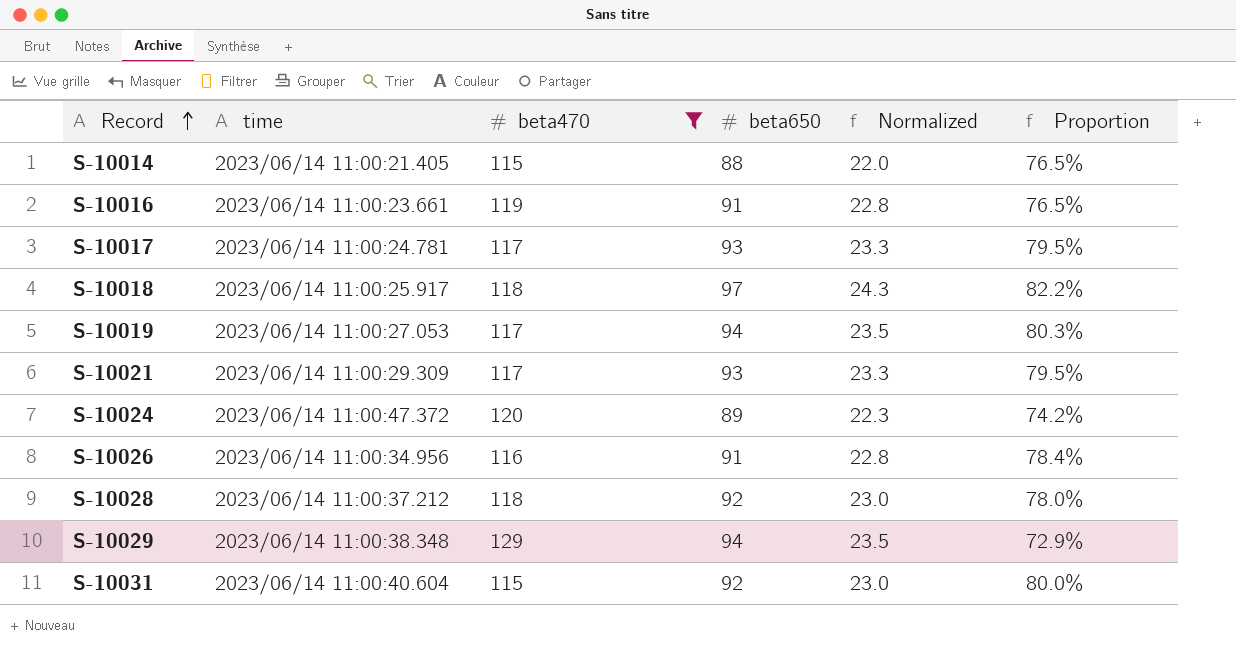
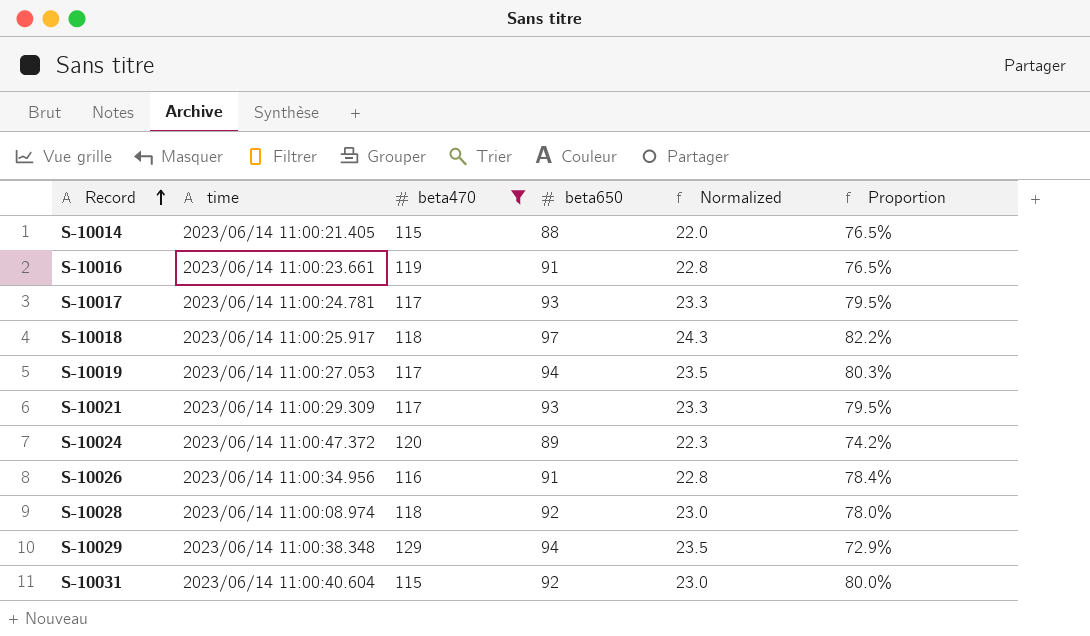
S-10028 | time: 2023/06/14 11:00:37.212 -> 2023/06/14 11:00:08.974

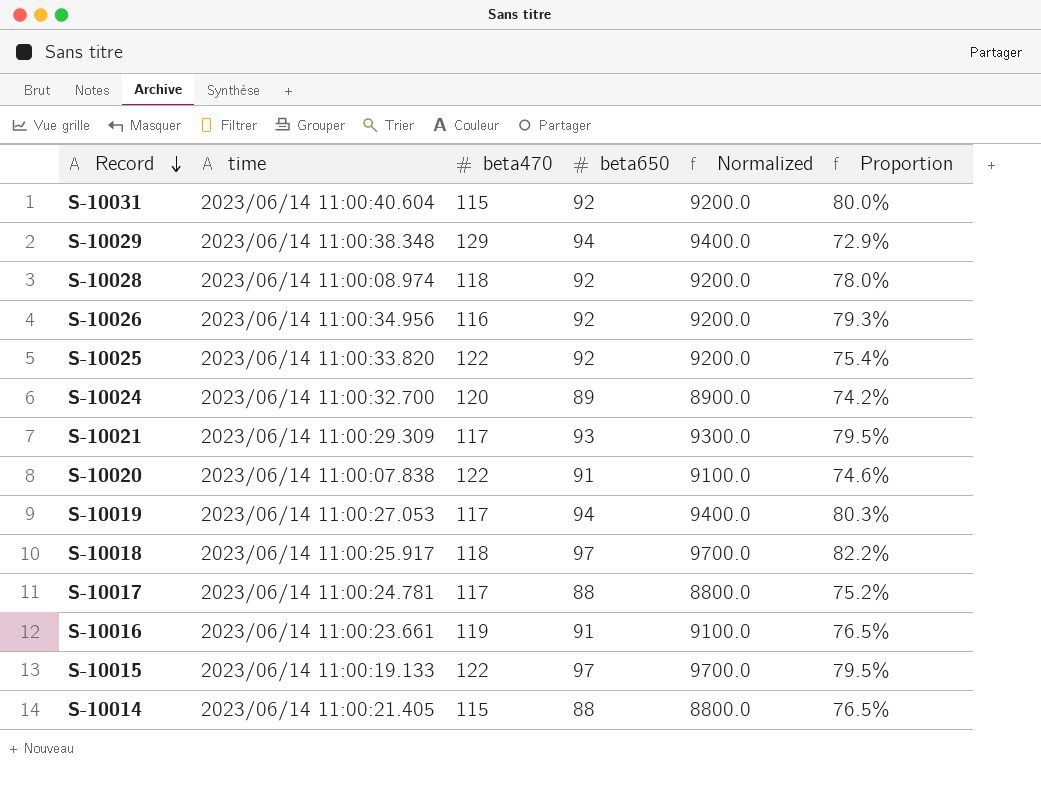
filter: beta470 != 122 -> none
row order: Record ascending -> Record descending
column Normalized | formula: [beta650] * 0.25 -> [beta650] * 100
S-10026 | beta650: 91 -> 92
S-10026 | Proportion: 78.4% -> 79.3%
S-10024 | time: 2023/06/14 11:00:47.372 -> 2023/06/14 11:00:32.700
S-10017 | beta650: 93 -> 88
S-10017 | Proportion: 79.5% -> 75.2%

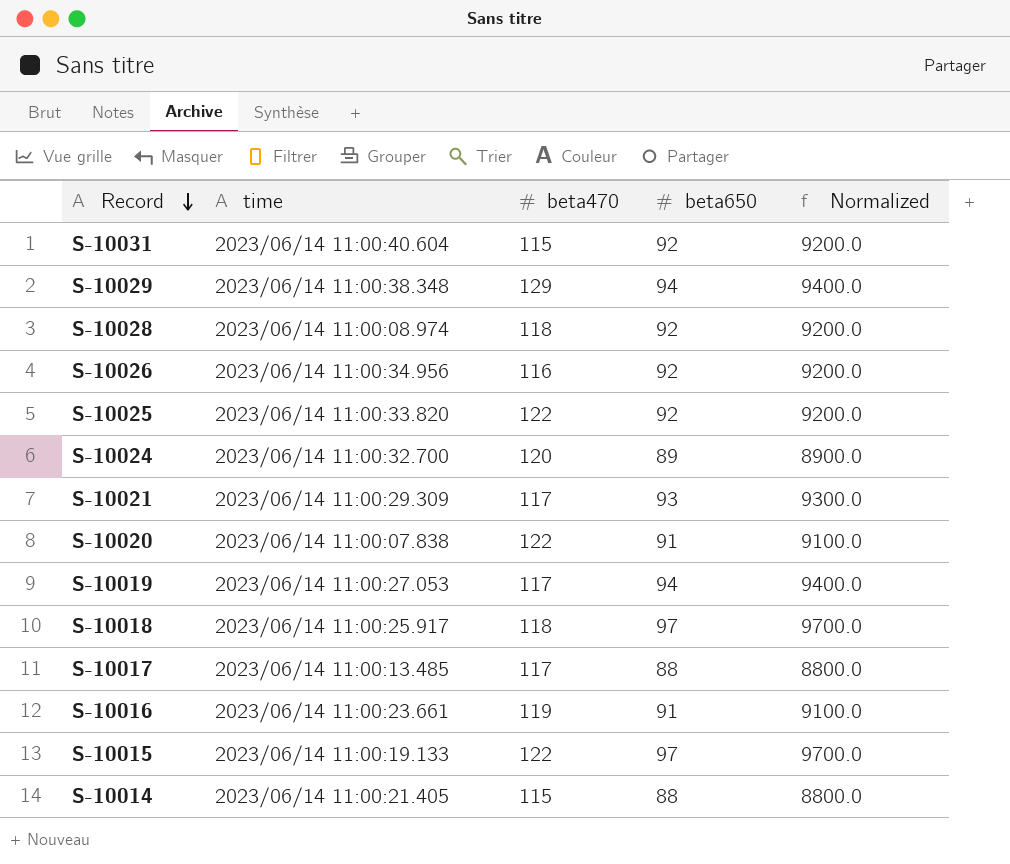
column Proportion | formula: [beta650] / [beta470] -> none
S-10017 | time: 2023/06/14 11:00:24.781 -> 2023/06/14 11:00:13.485

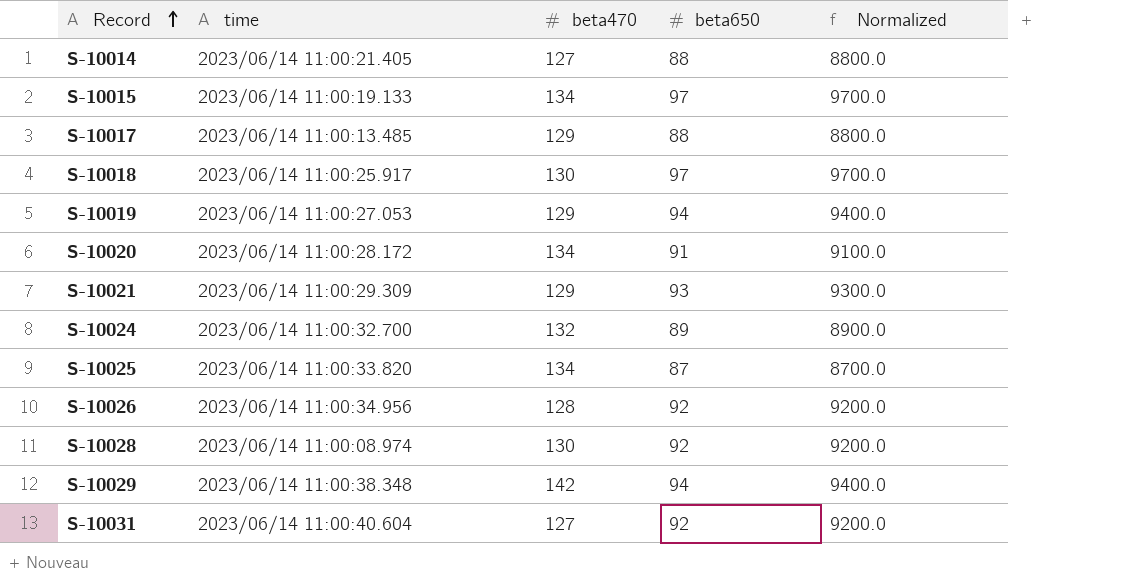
row order: Record descending -> Record ascending
row S-10016: 2023/06/14 11:00:23.661 | 119 | 91 | 9100.0 -> none
S-10014 | beta470: 115 -> 127
S-10015 | beta470: 122 -> 134
S-10017 | beta470: 117 -> 129
S-10018 | beta470: 118 -> 130
S-10019 | beta470: 117 -> 129
S-10020 | time: 2023/06/14 11:00:07.838 -> 2023/06/14 11:00:28.172
S-10020 | beta470: 122 -> 134
S-10021 | beta470: 117 -> 129
S-10024 | beta470: 120 -> 132
S-10025 | beta470: 122 -> 134
S-10025 | beta650: 92 -> 87
S-10025 | Normalized: 9200.0 -> 8700.0
S-10026 | beta470: 116 -> 128
S-10028 | beta470: 118 -> 130
S-10029 | beta470: 129 -> 142
S-10031 | beta470: 115 -> 127

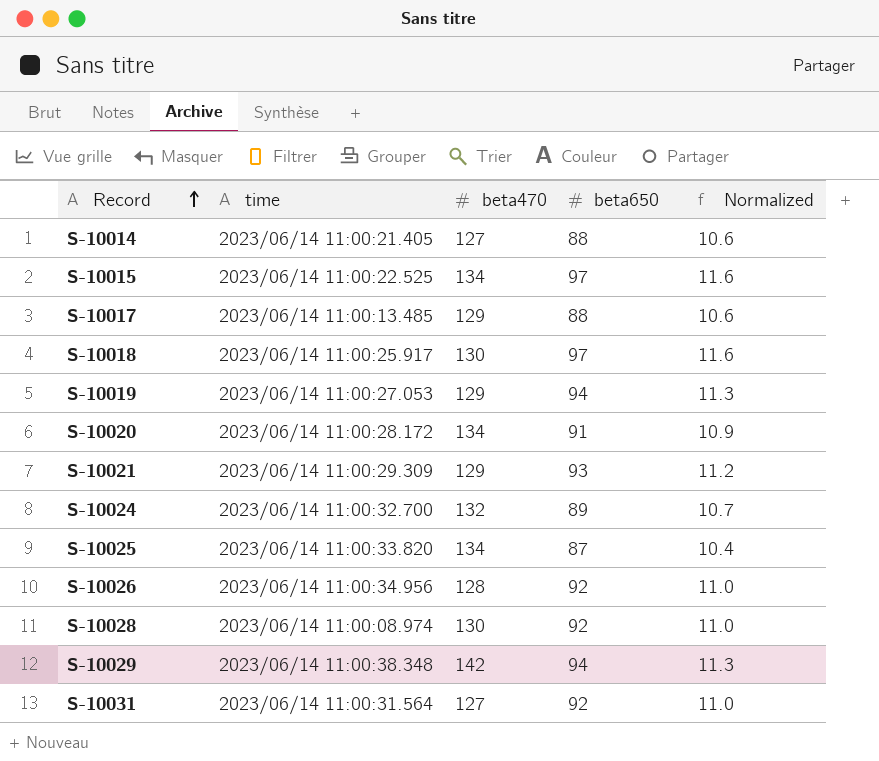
column Normalized | formula: [beta650] * 100 -> [beta650] * 0.12
S-10015 | time: 2023/06/14 11:00:19.133 -> 2023/06/14 11:00:22.525
S-10031 | time: 2023/06/14 11:00:40.604 -> 2023/06/14 11:00:31.564

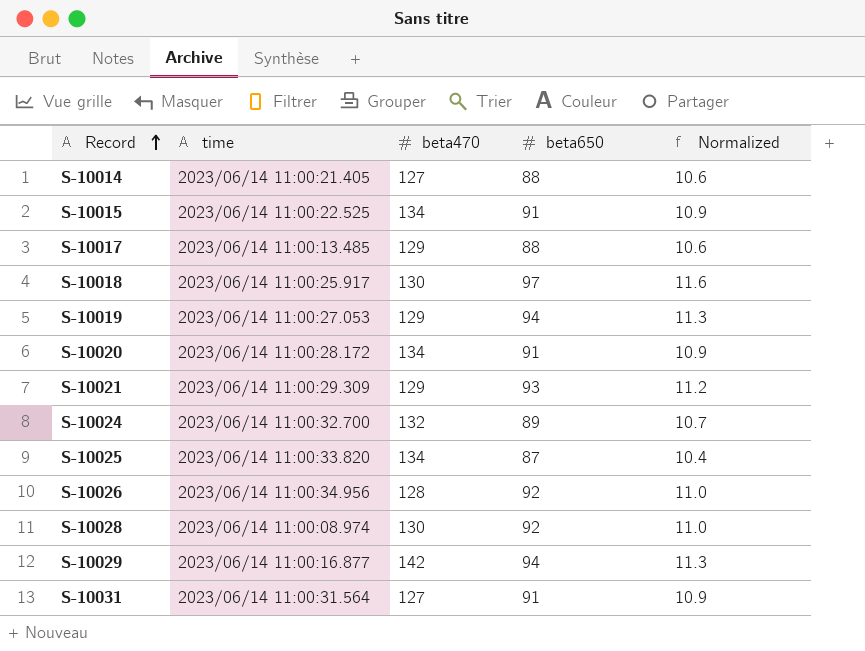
S-10015 | beta650: 97 -> 91
S-10015 | Normalized: 11.6 -> 10.9
S-10029 | time: 2023/06/14 11:00:38.348 -> 2023/06/14 11:00:16.877
S-10031 | beta650: 92 -> 91
S-10031 | Normalized: 11.0 -> 10.9

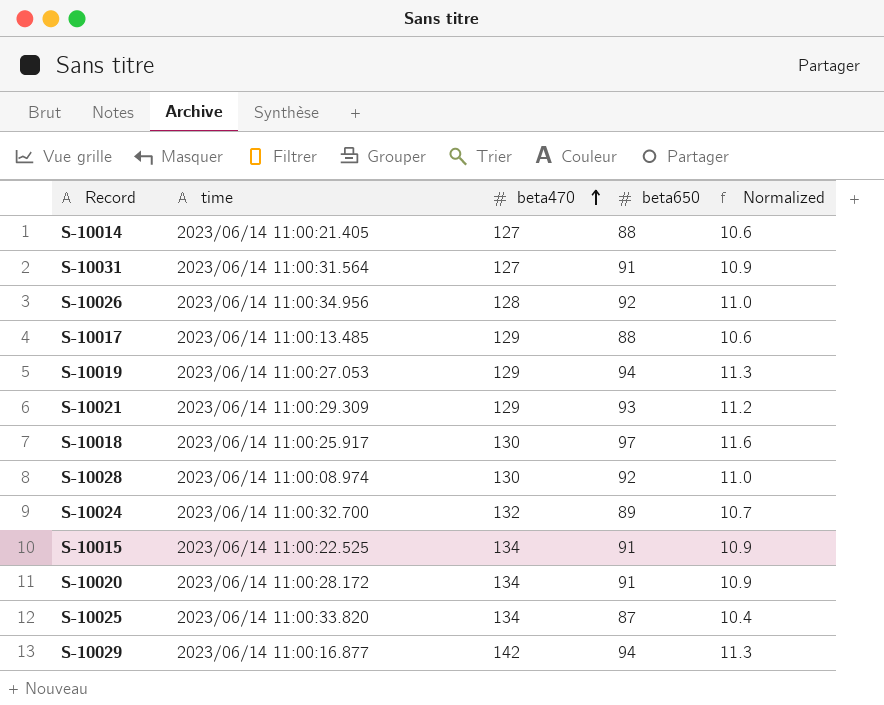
row order: Record ascending -> beta470 ascending

